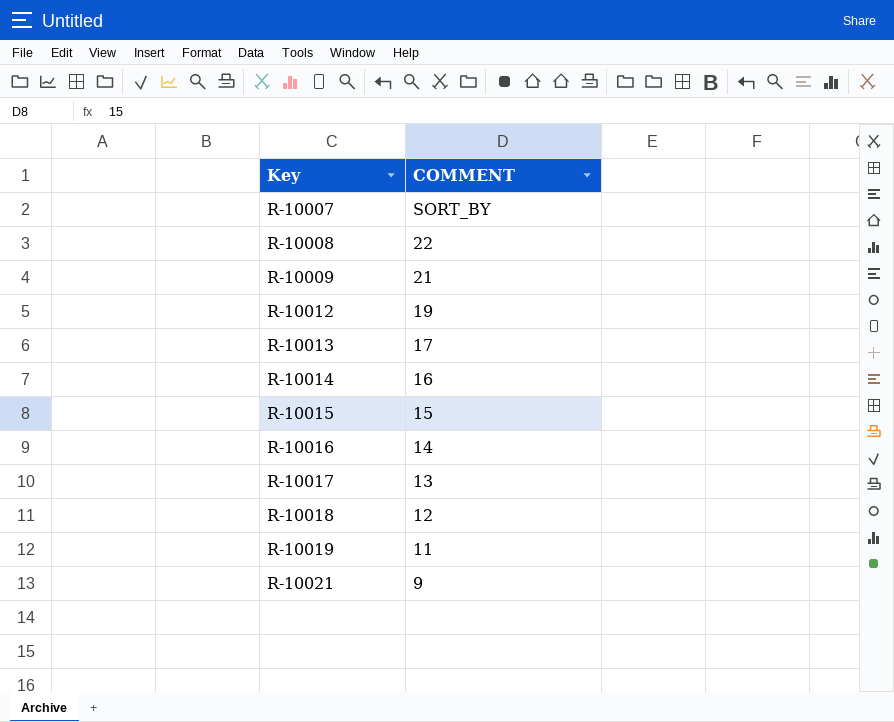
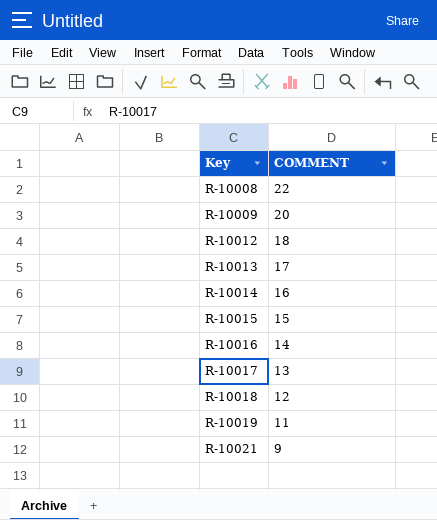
row R-10007: SORT_BY -> none
R-10009 | COMMENT: 21 -> 20
R-10012 | COMMENT: 19 -> 18

